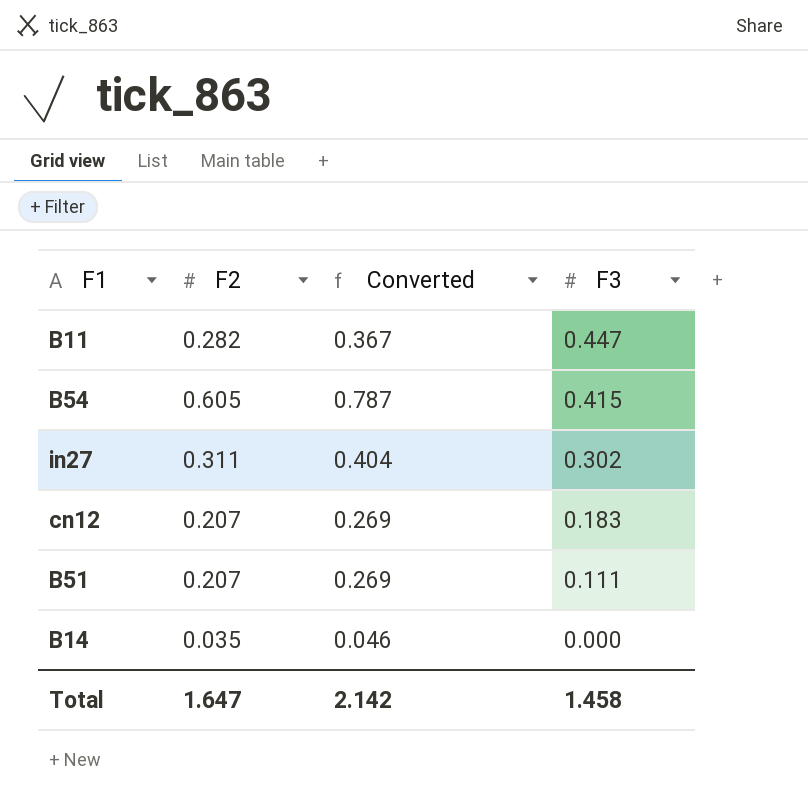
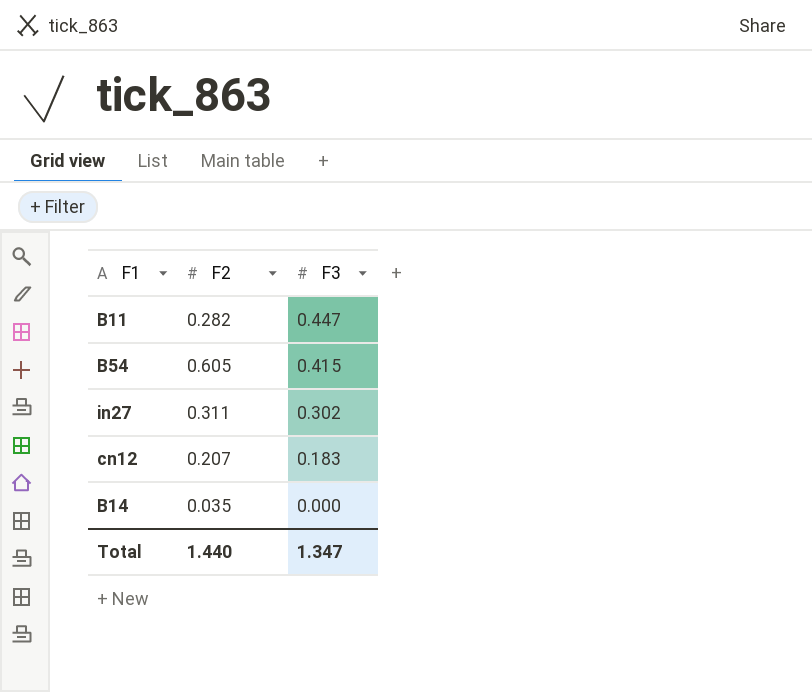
column Converted | formula: [F2] * 1.3 -> none
row B51: 0.207 | 0.269 | 0.111 -> none
Total | F2: 1.647 -> 1.440
Total | F3: 1.458 -> 1.347

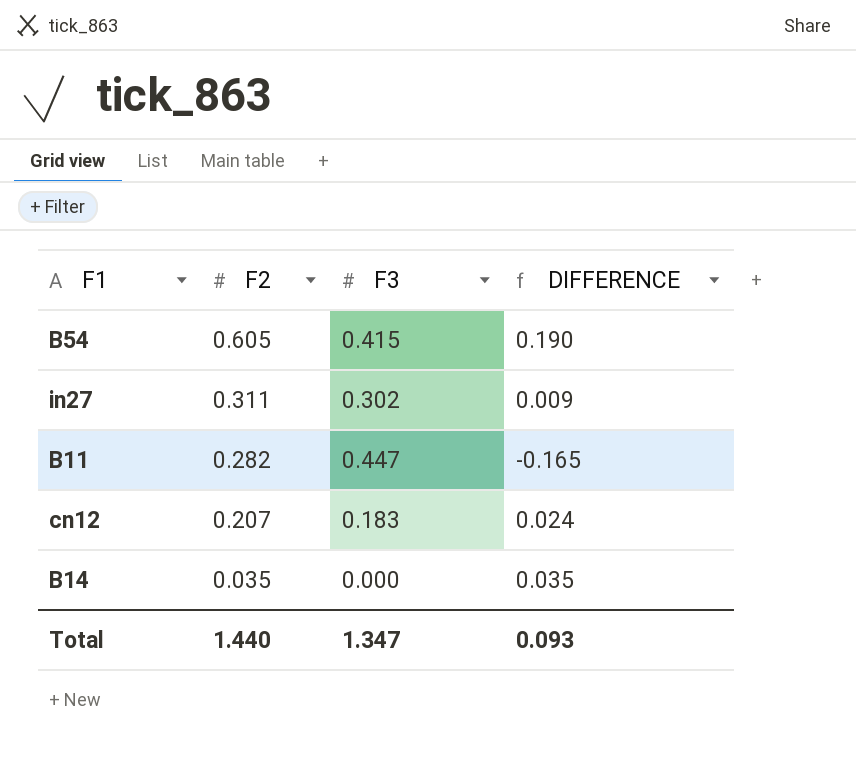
row order: F3 descending -> F2 descending
column DIFFERENCE | formula: none -> [F2] - [F3]

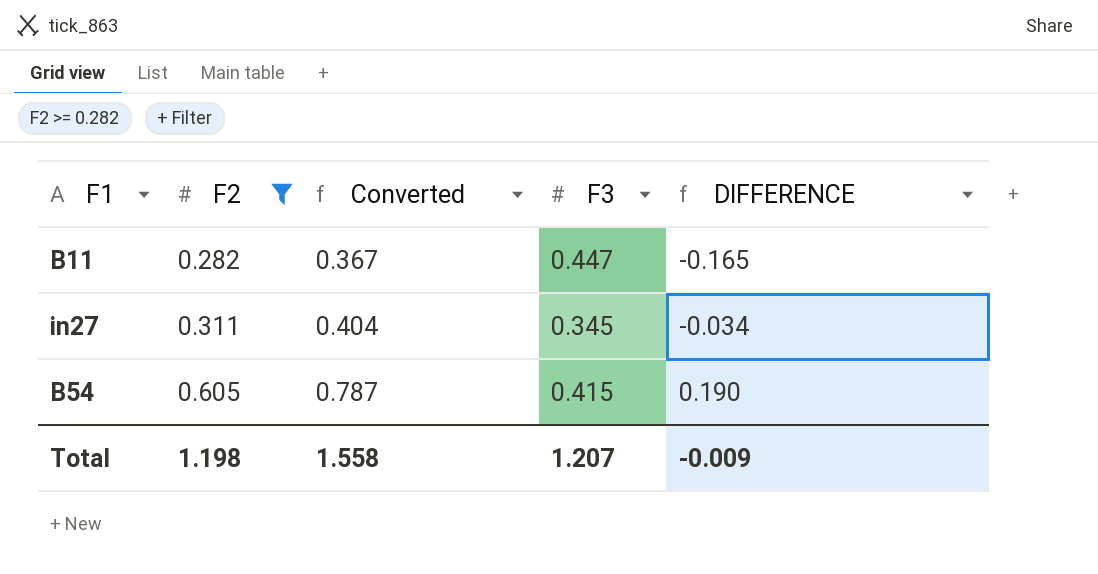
filter: none -> F2 >= 0.282
row order: F2 descending -> F2 ascending
column Converted | formula: none -> [F2] * 1.3
in27 | F3: 0.302 -> 0.345
in27 | DIFFERENCE: 0.009 -> -0.034
Total | F2: 1.440 -> 1.198
Total | F3: 1.347 -> 1.207
Total | DIFFERENCE: 0.093 -> -0.009

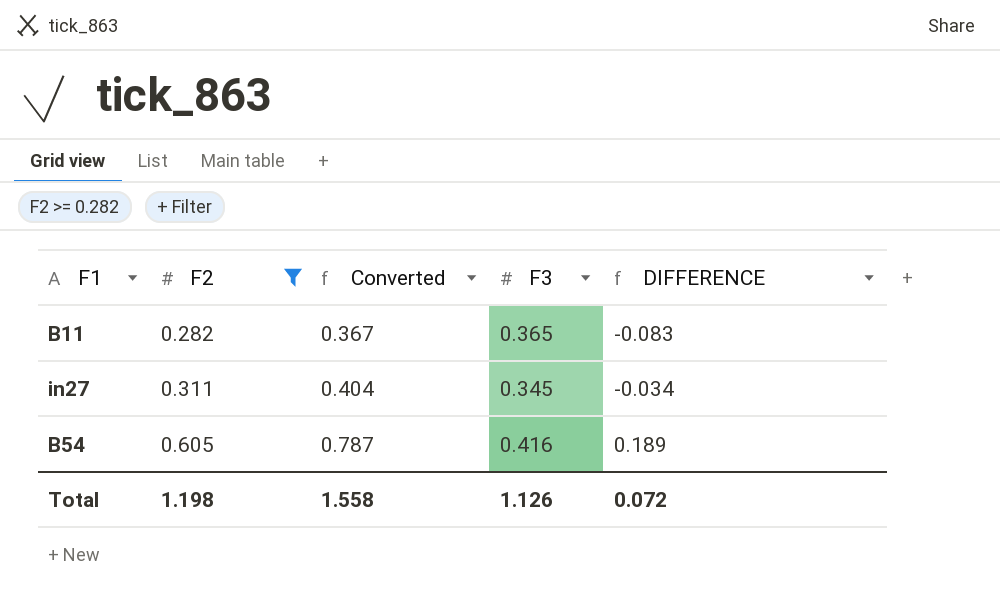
B11 | F3: 0.447 -> 0.365
B11 | DIFFERENCE: -0.165 -> -0.083
B54 | F3: 0.415 -> 0.416
B54 | DIFFERENCE: 0.190 -> 0.189
Total | F3: 1.207 -> 1.126
Total | DIFFERENCE: -0.009 -> 0.072

